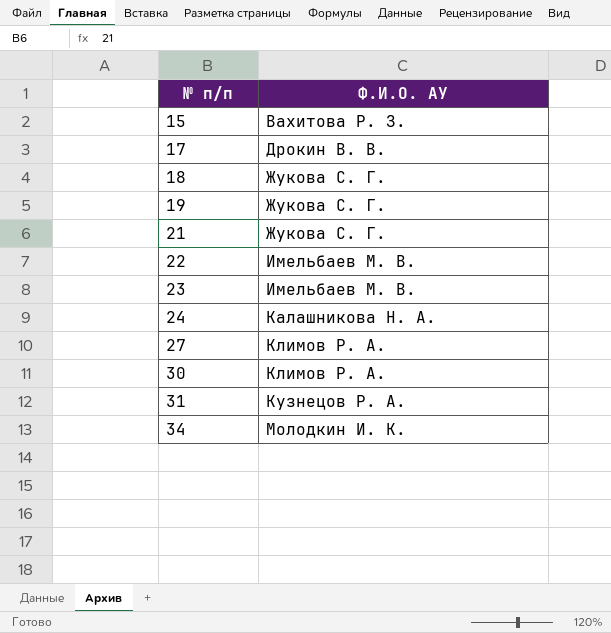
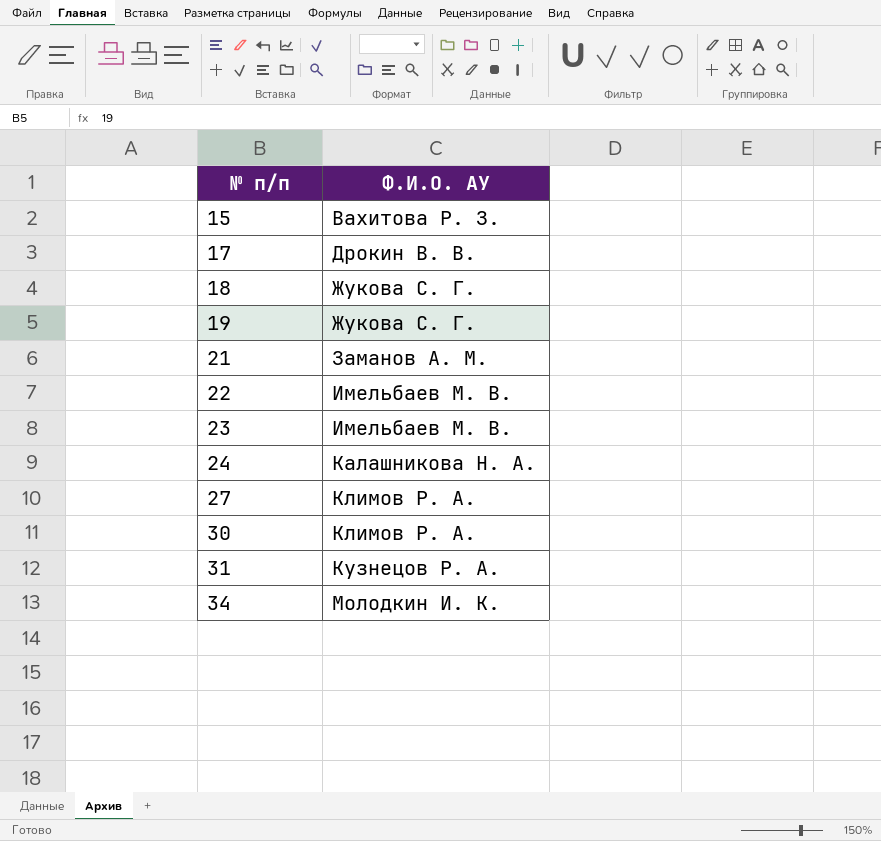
21 | Ф.И.О. АУ: Жукова С. Г. -> Заманов А. М.

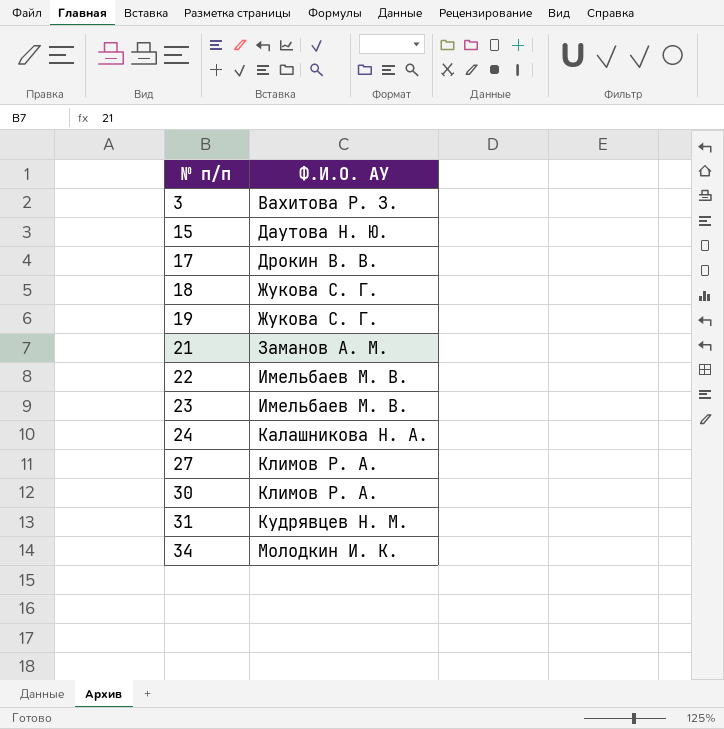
row 3: none -> Вахитова Р. З.
15 | Ф.И.О. АУ: Вахитова Р. З. -> Даутова Н. Ю.
31 | Ф.И.О. АУ: Кузнецов Р. А. -> Кудрявцев Н. М.

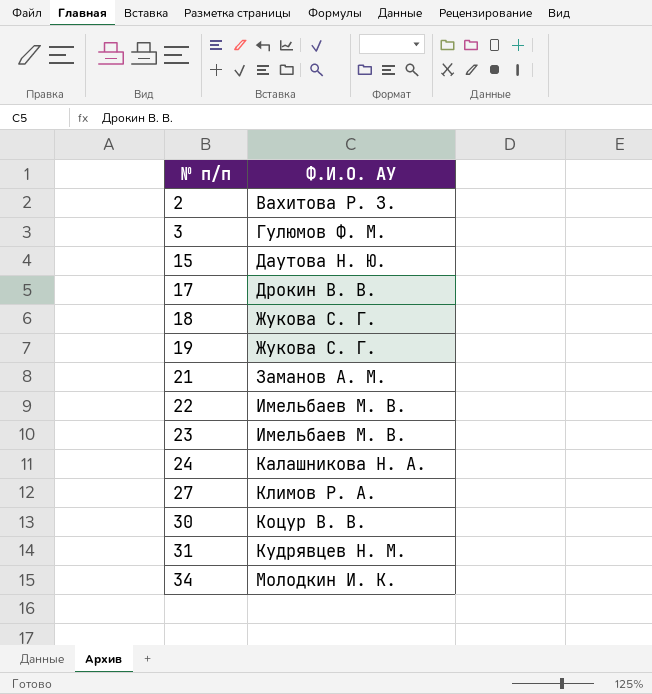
row 2: none -> Вахитова Р. З.
3 | Ф.И.О. АУ: Вахитова Р. З. -> Гулюмов Ф. М.
30 | Ф.И.О. АУ: Климов Р. А. -> Коцур В. В.

